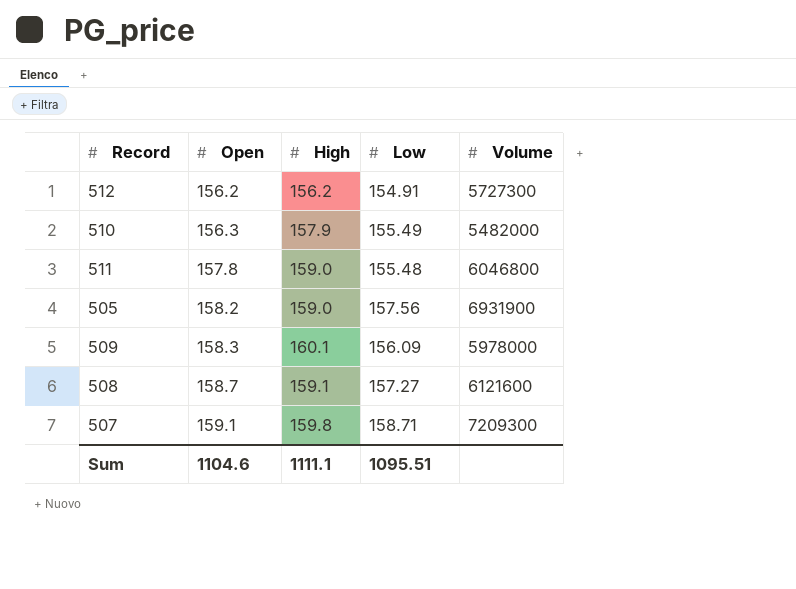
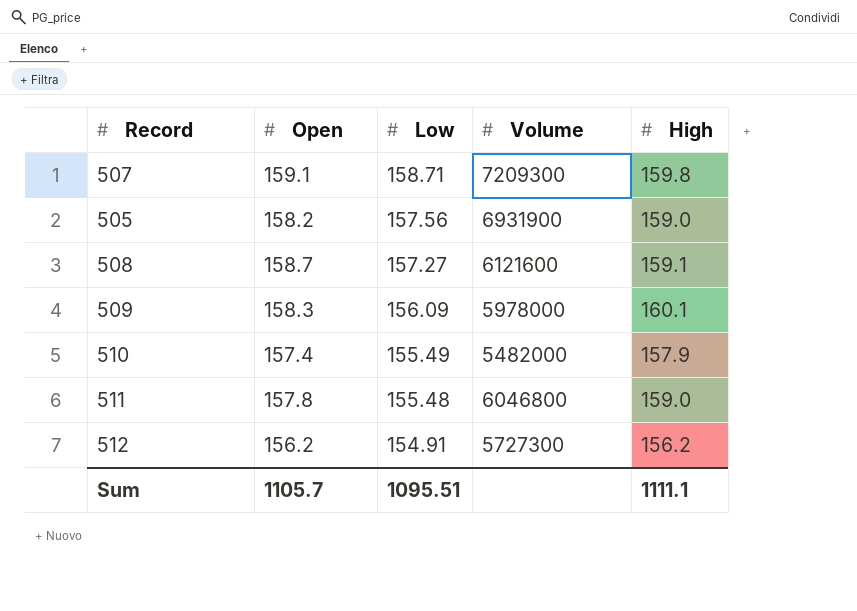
row order: Open ascending -> Low descending
column High | position: 3 -> 5
510 | Open: 156.3 -> 157.4
Sum | Open: 1104.6 -> 1105.7

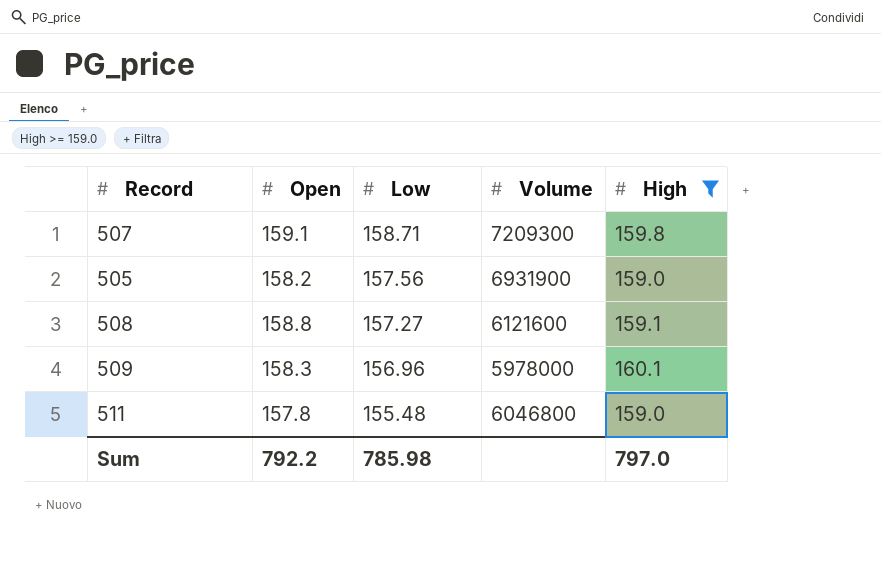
filter: none -> High >= 159.0
508 | Open: 158.7 -> 158.8
509 | Low: 156.09 -> 156.96
Sum | Open: 1105.7 -> 792.2
Sum | Low: 1095.51 -> 785.98
Sum | High: 1111.1 -> 797.0

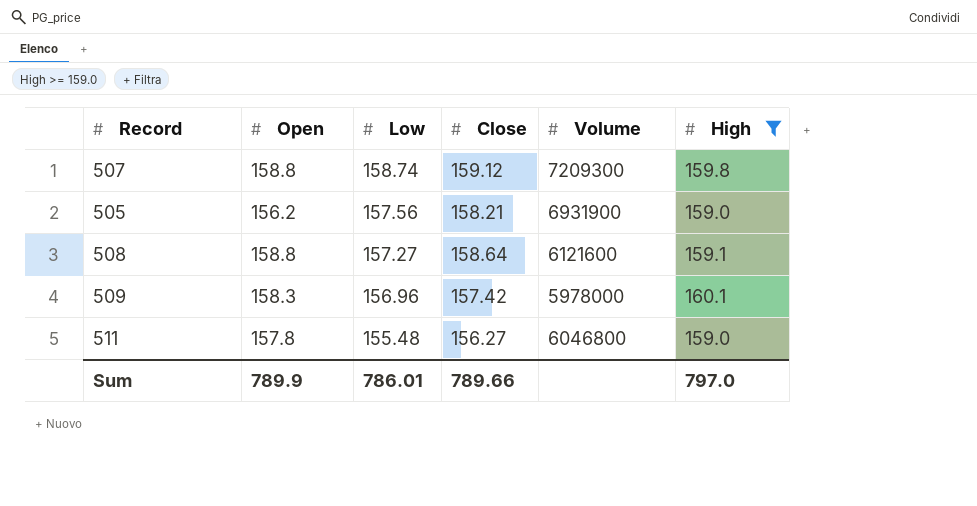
column Close | position: none -> 4
507 | Open: 159.1 -> 158.8
507 | Low: 158.71 -> 158.74
505 | Open: 158.2 -> 156.2
Sum | Open: 792.2 -> 789.9
Sum | Low: 785.98 -> 786.01

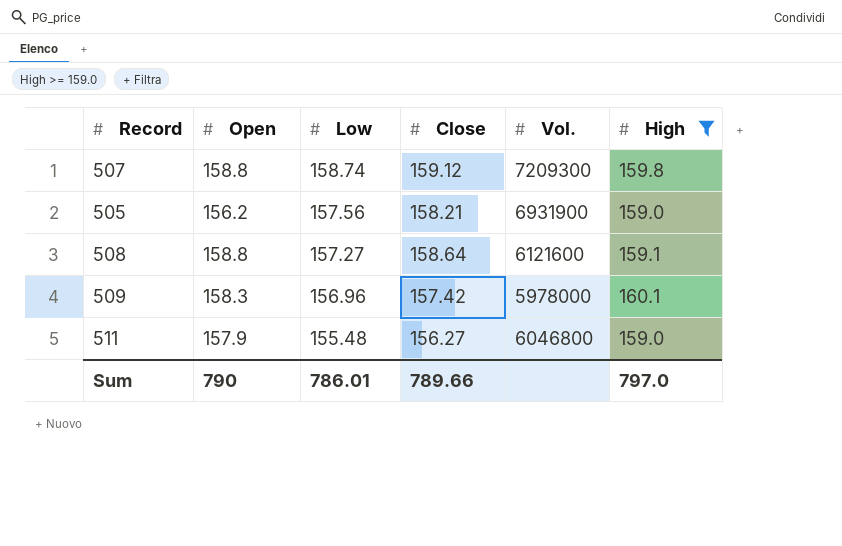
column name: Volume -> Vol.
511 | Open: 157.8 -> 157.9
Sum | Open: 789.9 -> 790

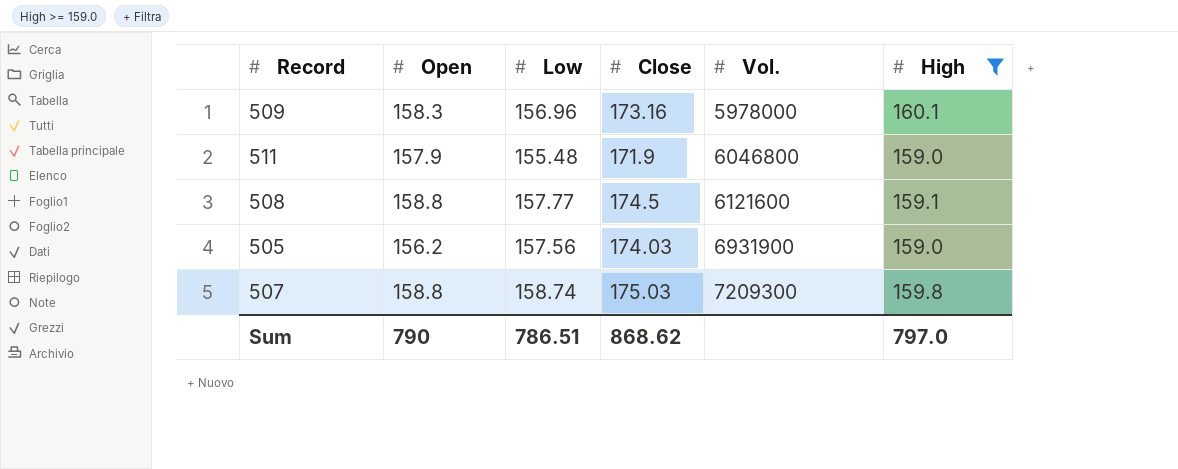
row order: Low descending -> Vol. ascending
509 | Close: 157.42 -> 173.16
511 | Close: 156.27 -> 171.9
508 | Low: 157.27 -> 157.77
508 | Close: 158.64 -> 174.5
505 | Close: 158.21 -> 174.03
507 | Close: 159.12 -> 175.03
Sum | Low: 786.01 -> 786.51
Sum | Close: 789.66 -> 868.62

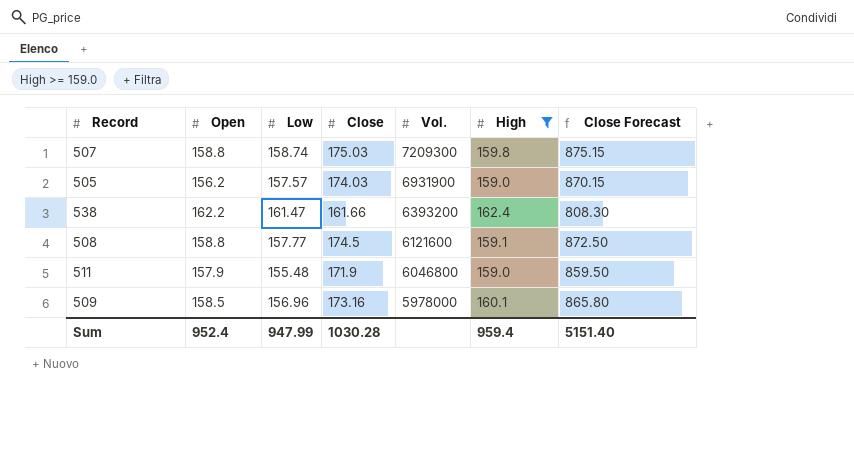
row order: Vol. ascending -> Vol. descending
column Close Forecast | formula: none -> [Close] * 5
505 | Low: 157.56 -> 157.57
row 538: none -> 162.2 | 161.47 | 161.66 | 6393200 | 162.4 | 808.30
509 | Open: 158.3 -> 158.5
Sum | Open: 790 -> 952.4
Sum | Low: 786.51 -> 947.99
Sum | Close: 868.62 -> 1030.28
Sum | High: 797.0 -> 959.4

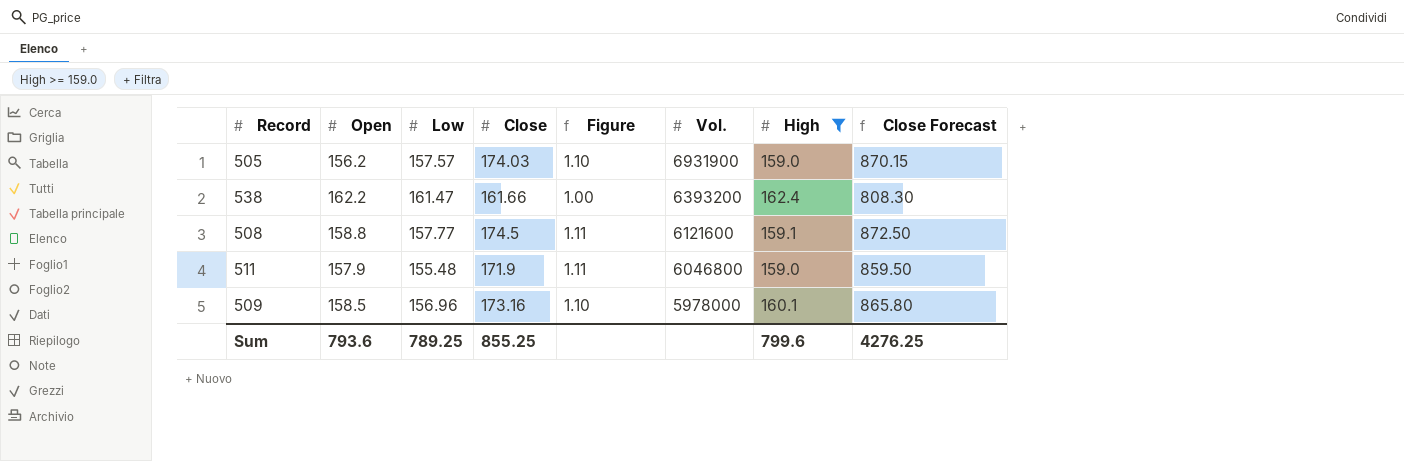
column Figure | formula: none -> [Close] / [Low]
row 507: 158.8 | 158.74 | 175.03 | 7209300 | 159.8 | 875.15 -> none
Sum | Open: 952.4 -> 793.6
Sum | Low: 947.99 -> 789.25
Sum | Close: 1030.28 -> 855.25
Sum | High: 959.4 -> 799.6
Sum | Close Forecast: 5151.40 -> 4276.25

